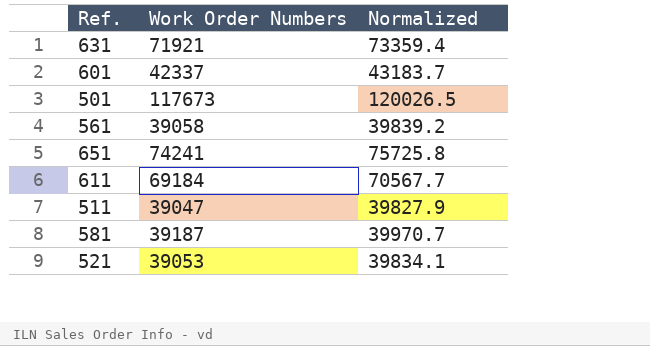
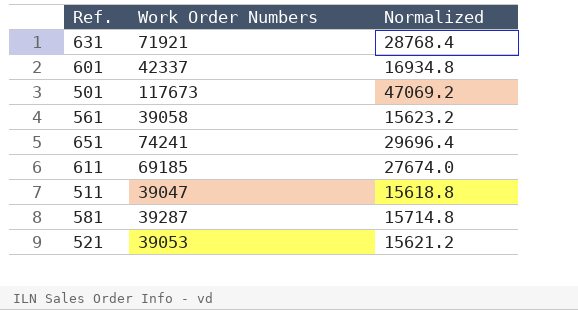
column Normalized | formula: [Work Order Numbers] * 1.02 -> [Work Order Numbers] * 0.4
611 | Work Order Numbers: 69184 -> 69185
581 | Work Order Numbers: 39187 -> 39287

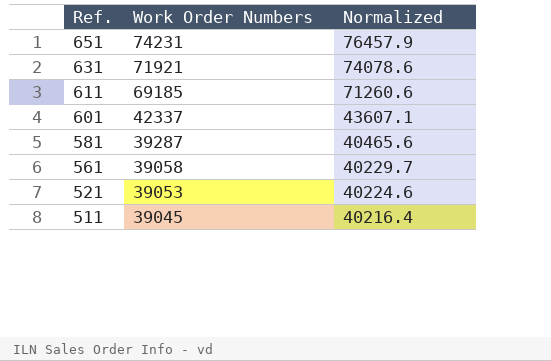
row order: none -> Ref. descending
column Normalized | formula: [Work Order Numbers] * 0.4 -> [Work Order Numbers] * 1.03
row 501: 117673 | 47069.2 -> none
651 | Work Order Numbers: 74241 -> 74231
511 | Work Order Numbers: 39047 -> 39045

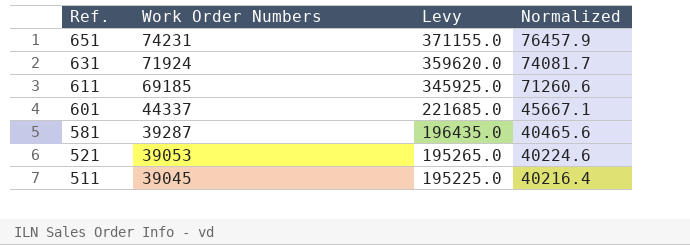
column Levy | formula: none -> [Work Order Numbers] * 5
row 561: 39058 | 40229.7 -> none
631 | Work Order Numbers: 71921 -> 71924
631 | Normalized: 74078.6 -> 74081.7
601 | Work Order Numbers: 42337 -> 44337
601 | Normalized: 43607.1 -> 45667.1

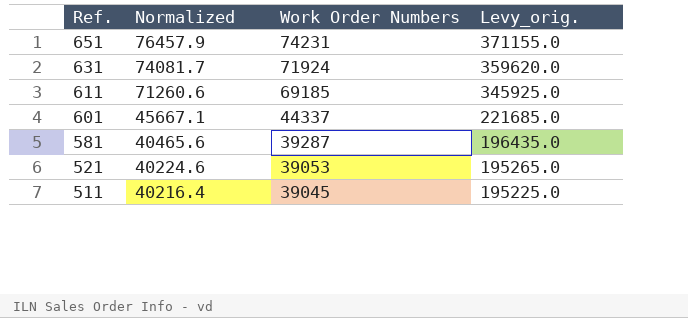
column Normalized | position: 4 -> 2
column name: Levy -> Levy_orig.

